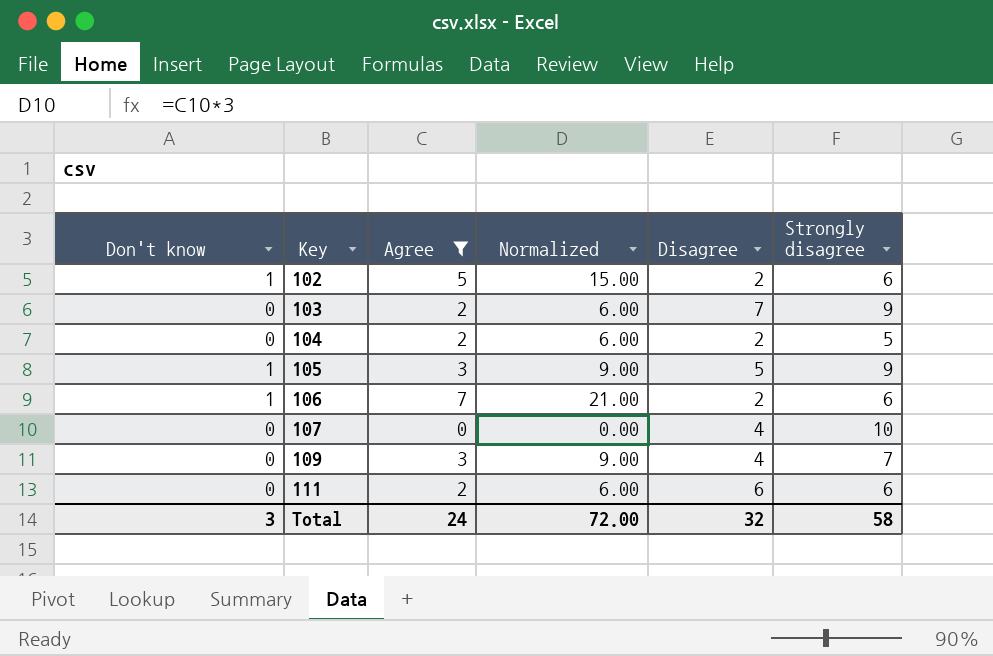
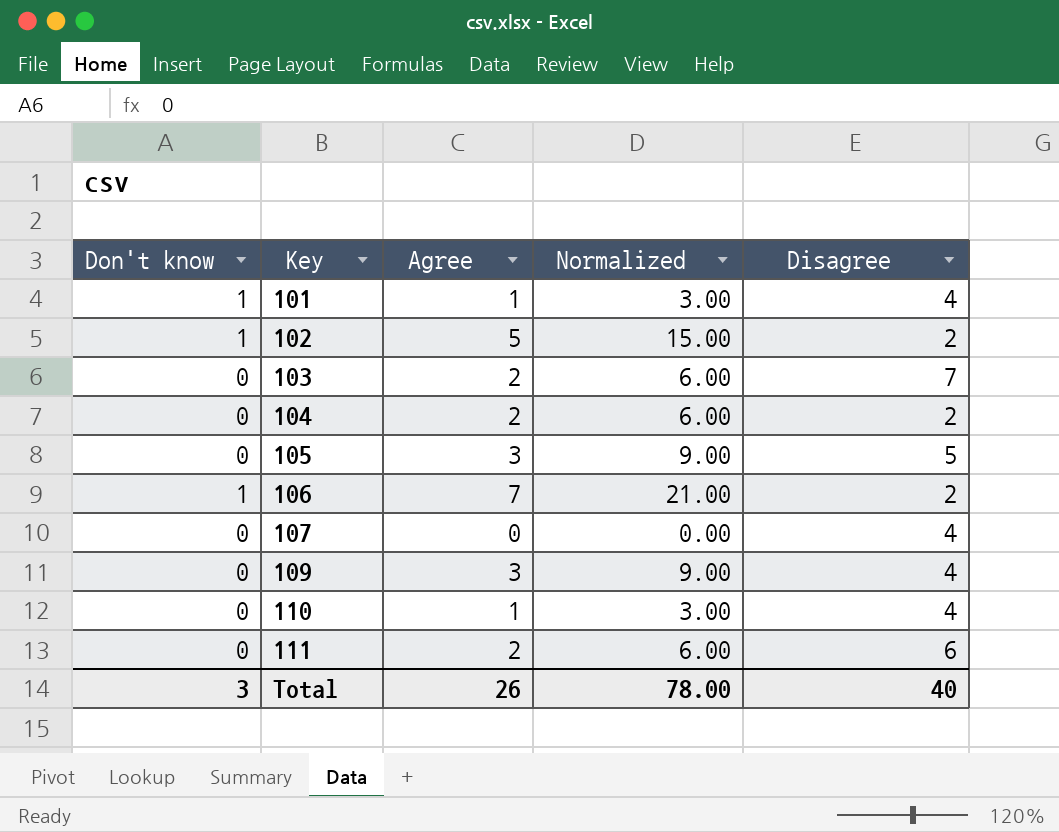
filter: Agree != 1 -> none
column Strongly disagree | position: 6 -> none
105 | Don't know: 1 -> 0
Total | Agree: 24 -> 26
Total | Normalized: 72.00 -> 78.00
Total | Disagree: 32 -> 40

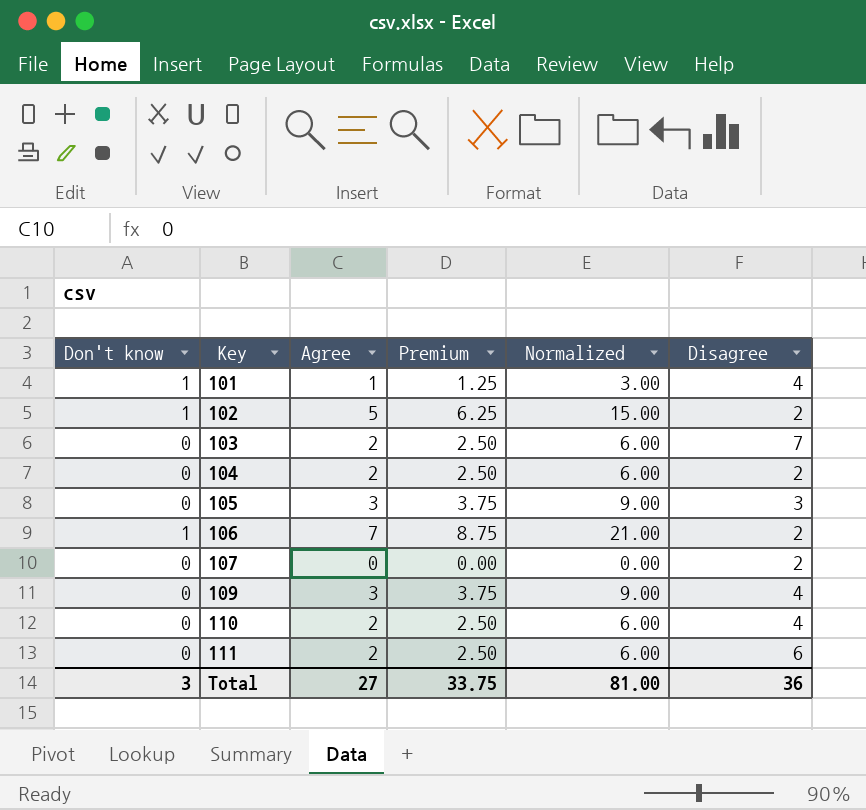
column Premium | formula: none -> [Agree] * 1.25
105 | Disagree: 5 -> 3
107 | Disagree: 4 -> 2
110 | Agree: 1 -> 2
110 | Normalized: 3.00 -> 6.00
Total | Agree: 26 -> 27
Total | Normalized: 78.00 -> 81.00
Total | Disagree: 40 -> 36

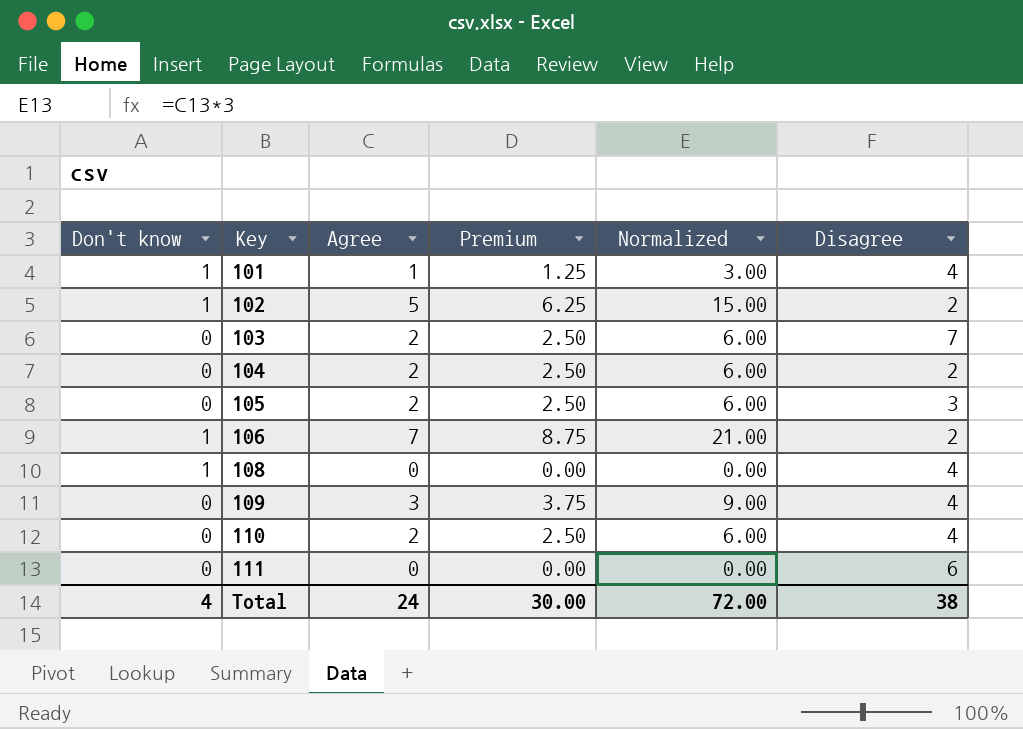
row 107: 0 | 0 | 0.00 | 0.00 | 2 -> none
105 | Agree: 3 -> 2
105 | Premium: 3.75 -> 2.50
105 | Normalized: 9.00 -> 6.00
row 108: none -> 1 | 0 | 0.00 | 0.00 | 4
111 | Agree: 2 -> 0
111 | Premium: 2.50 -> 0.00
111 | Normalized: 6.00 -> 0.00
Total | Don't know: 3 -> 4
Total | Agree: 27 -> 24
Total | Premium: 33.75 -> 30.00
Total | Normalized: 81.00 -> 72.00
Total | Disagree: 36 -> 38

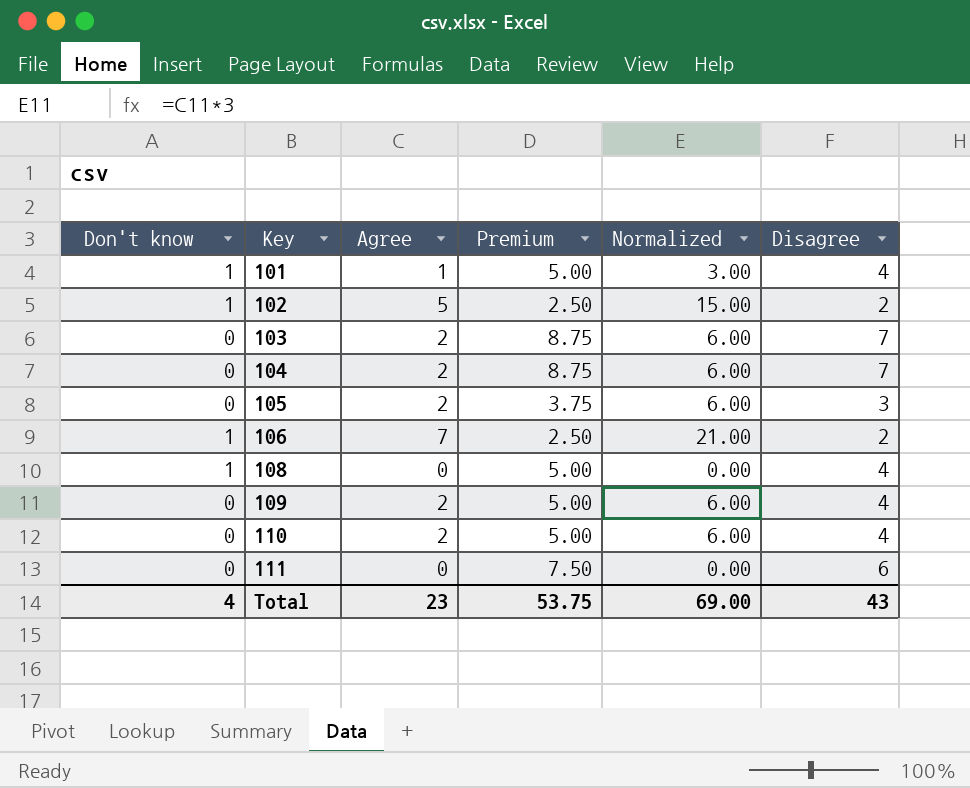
column Premium | formula: [Agree] * 1.25 -> [Disagree] * 1.25
104 | Disagree: 2 -> 7
109 | Agree: 3 -> 2
109 | Normalized: 9.00 -> 6.00
Total | Agree: 24 -> 23
Total | Premium: 30.00 -> 53.75
Total | Normalized: 72.00 -> 69.00
Total | Disagree: 38 -> 43

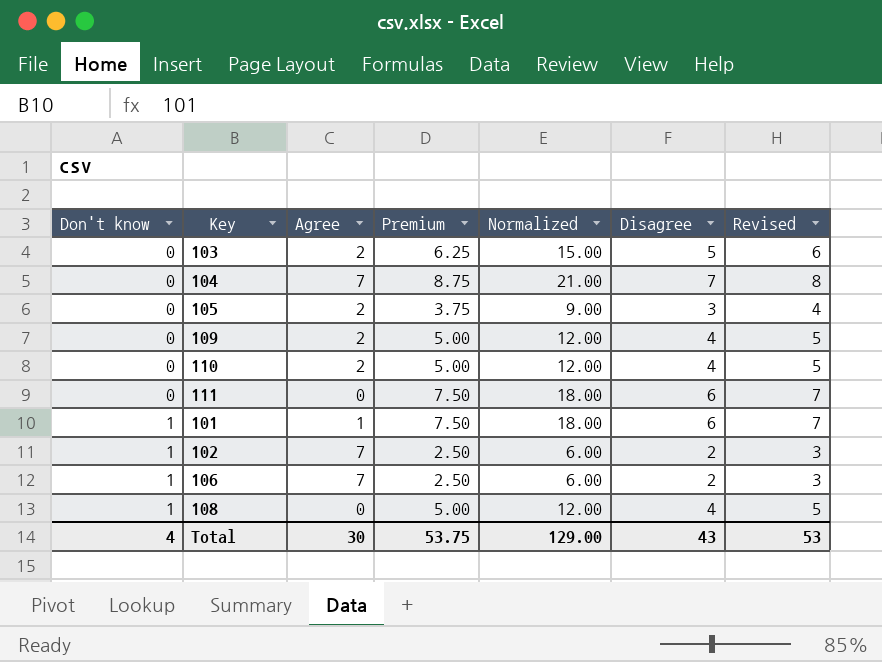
row order: Key ascending -> Don't know ascending
column Normalized | formula: [Agree] * 3 -> [Disagree] * 3
column Revised | formula: none -> [Disagree] + 1
103 | Premium: 8.75 -> 6.25
103 | Disagree: 7 -> 5
104 | Agree: 2 -> 7
101 | Premium: 5.00 -> 7.50
101 | Disagree: 4 -> 6
102 | Agree: 5 -> 7
Total | Agree: 23 -> 30
Total | Normalized: 69.00 -> 129.00

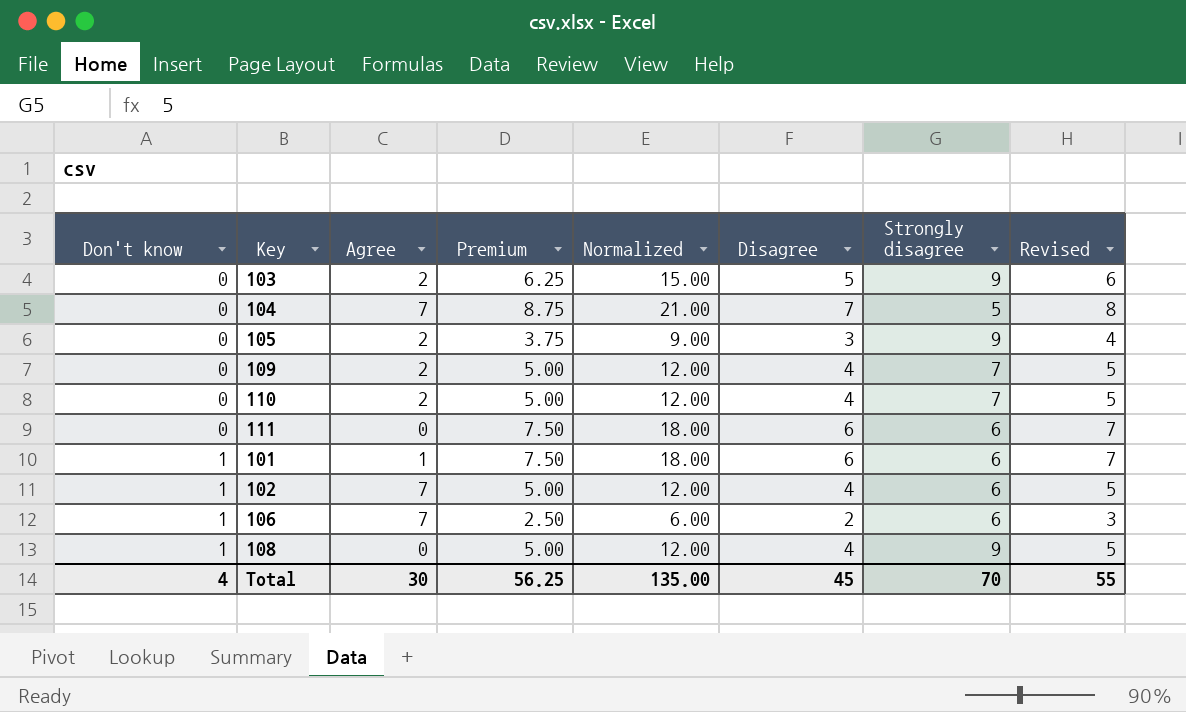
column Strongly disagree | position: none -> 7
102 | Premium: 2.50 -> 5.00
102 | Normalized: 6.00 -> 12.00
102 | Disagree: 2 -> 4
102 | Revised: 3 -> 5
Total | Premium: 53.75 -> 56.25
Total | Normalized: 129.00 -> 135.00
Total | Disagree: 43 -> 45
Total | Revised: 53 -> 55

